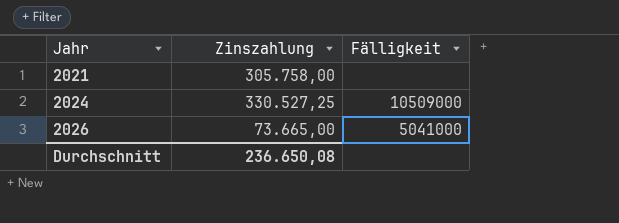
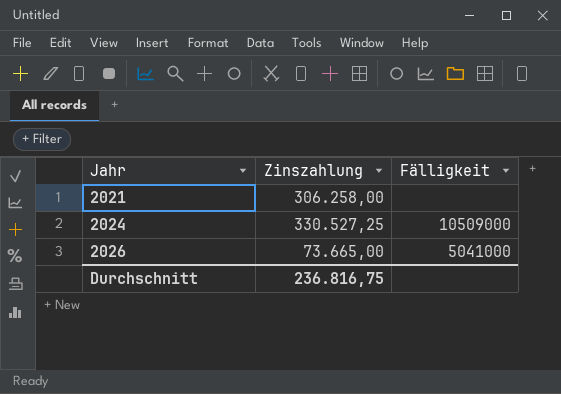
2021 | Zinszahlung: 305.758,00 -> 306.258,00
Durchschnitt | Zinszahlung: 236.650,08 -> 236.816,75

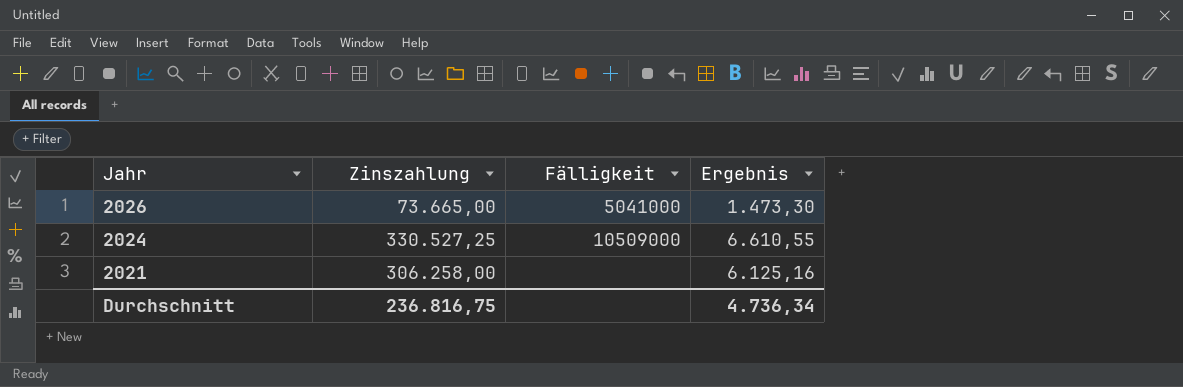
row order: Jahr ascending -> Jahr descending
column Ergebnis | formula: none -> [Zinszahlung] * 0,02

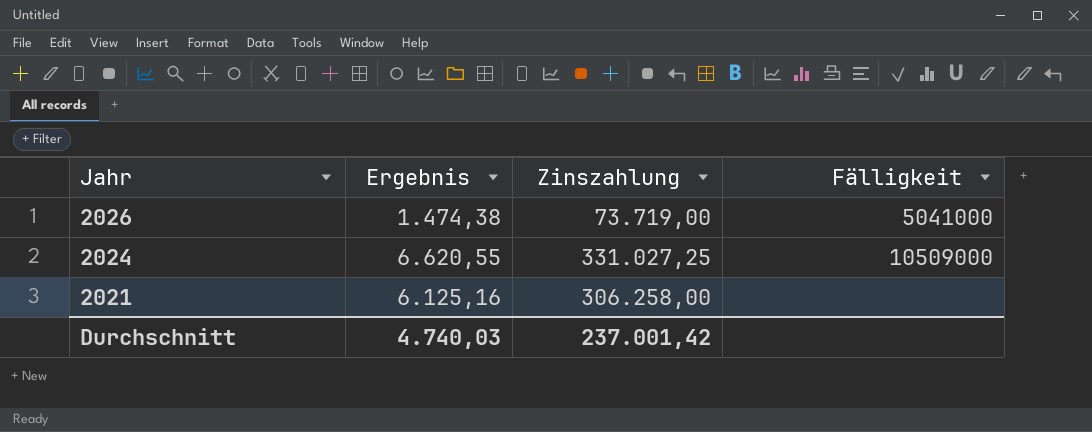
column Ergebnis | position: 4 -> 2
2026 | Ergebnis: 1.473,30 -> 1.474,38
2026 | Zinszahlung: 73.665,00 -> 73.719,00
2024 | Ergebnis: 6.610,55 -> 6.620,55
2024 | Zinszahlung: 330.527,25 -> 331.027,25
Durchschnitt | Ergebnis: 4.736,34 -> 4.740,03
Durchschnitt | Zinszahlung: 236.816,75 -> 237.001,42

